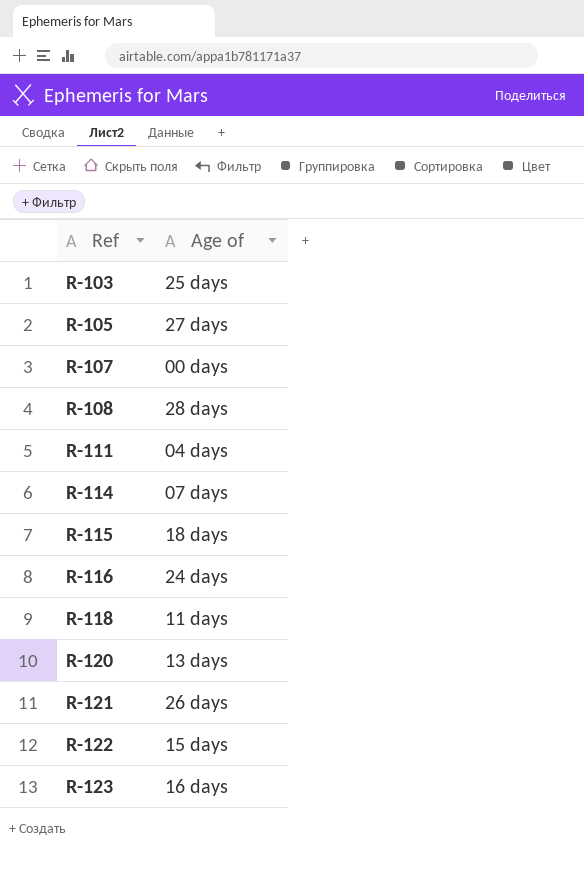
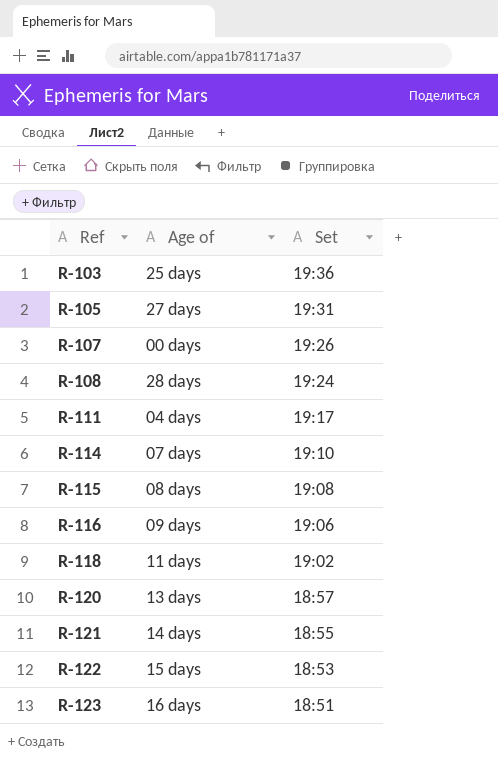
column Set | position: none -> 3
R-115 | Age of: 18 days -> 08 days
R-116 | Age of: 24 days -> 09 days
R-121 | Age of: 26 days -> 14 days

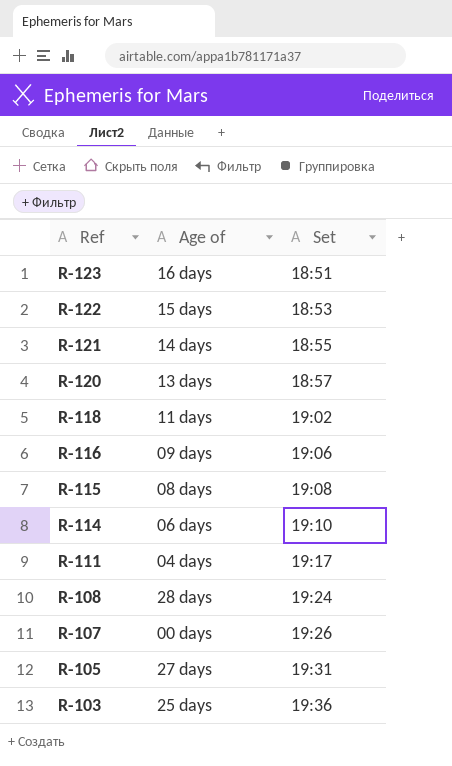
row order: Ref ascending -> Ref descending
R-114 | Age of: 07 days -> 06 days

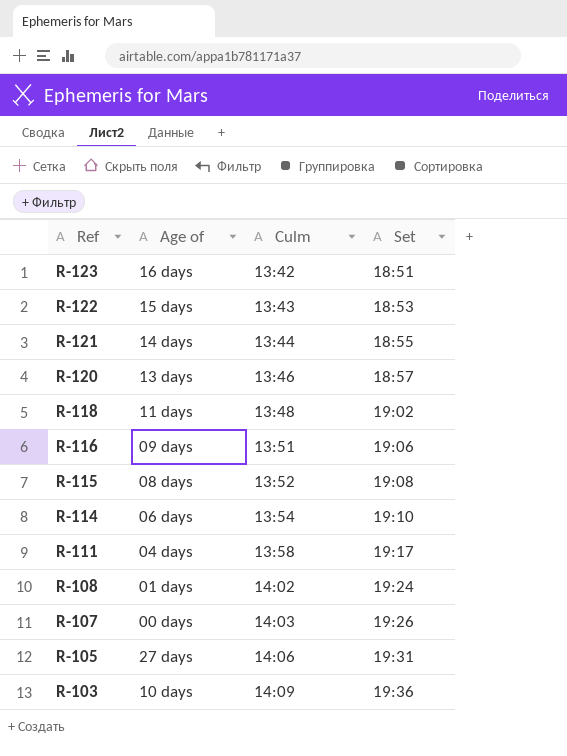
column Culm | position: none -> 3
R-108 | Age of: 28 days -> 01 days
R-103 | Age of: 25 days -> 10 days

